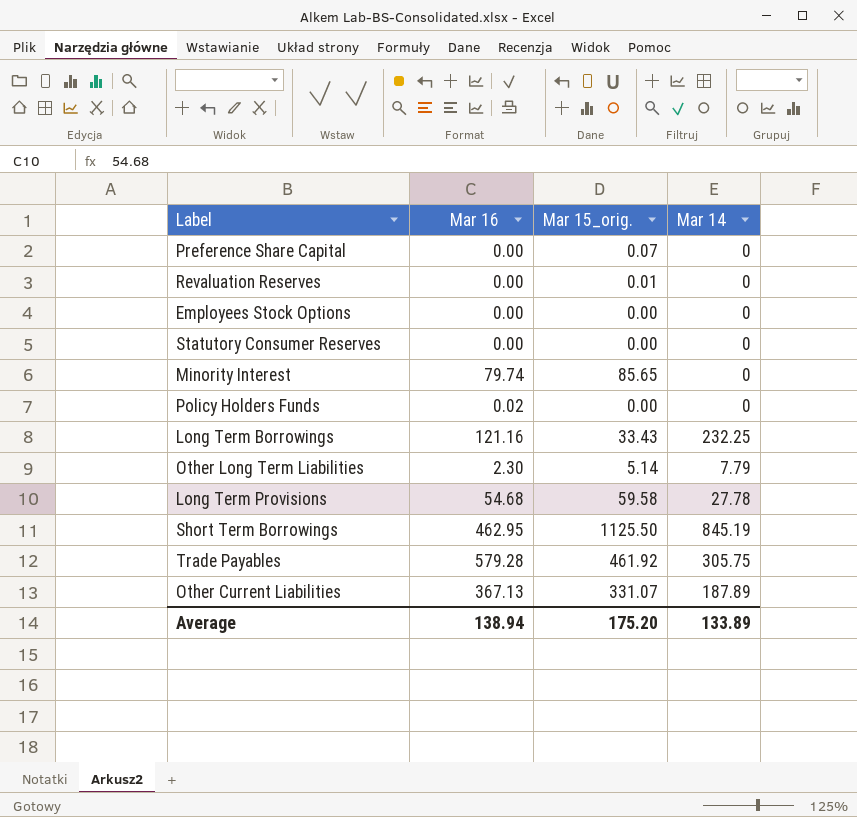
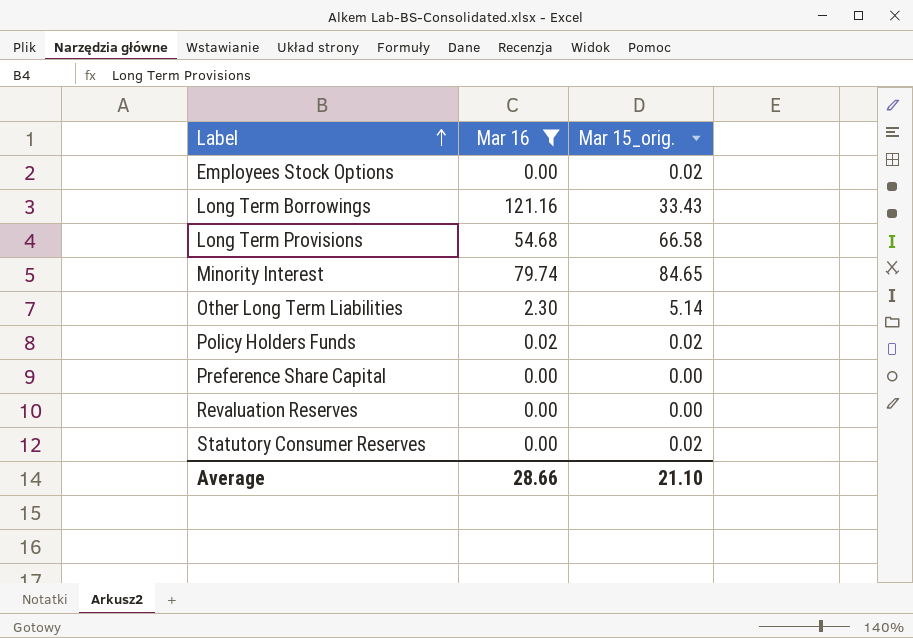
filter: none -> Mar 16 <= 121.16
row order: none -> Label ascending
column Mar 14 | position: 4 -> none
Employees Stock Options | Mar 15_orig.: 0.00 -> 0.02
Long Term Provisions | Mar 15_orig.: 59.58 -> 66.58
Minority Interest | Mar 15_orig.: 85.65 -> 84.65
Policy Holders Funds | Mar 15_orig.: 0.00 -> 0.02
Preference Share Capital | Mar 15_orig.: 0.07 -> 0.00
Revaluation Reserves | Mar 15_orig.: 0.01 -> 0.00
Statutory Consumer Reserves | Mar 15_orig.: 0.00 -> 0.02
Average | Mar 16: 138.94 -> 28.66
Average | Mar 15_orig.: 175.20 -> 21.10

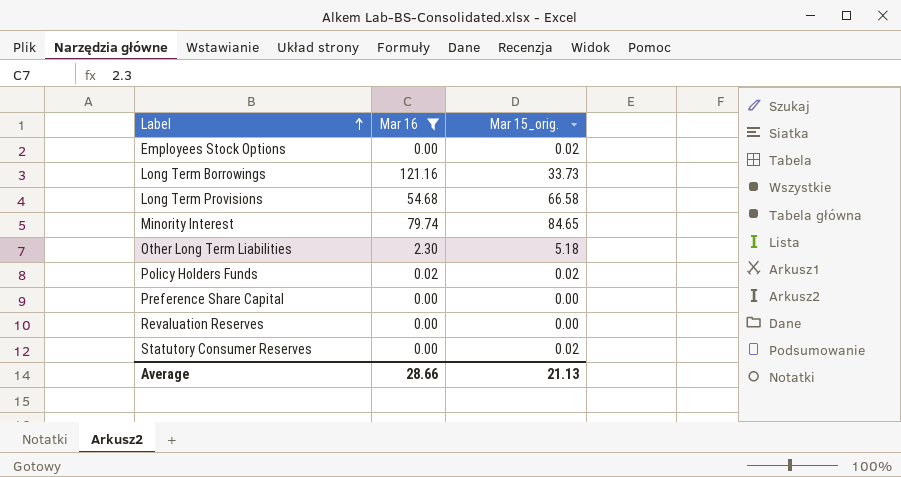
Long Term Borrowings | Mar 15_orig.: 33.43 -> 33.73
Other Long Term Liabilities | Mar 15_orig.: 5.14 -> 5.18
Average | Mar 15_orig.: 21.10 -> 21.13

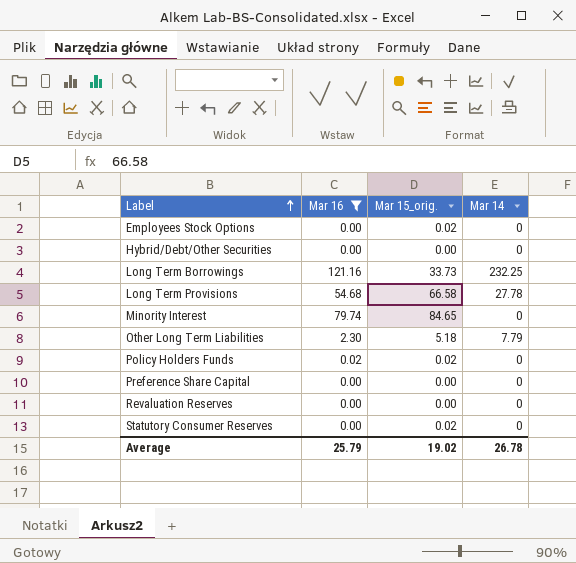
column Mar 14 | position: none -> 4
row Hybrid/Debt/Other Securities: none -> 0.00 | 0.00 | 0
Average | Mar 16: 28.66 -> 25.79
Average | Mar 15_orig.: 21.13 -> 19.02

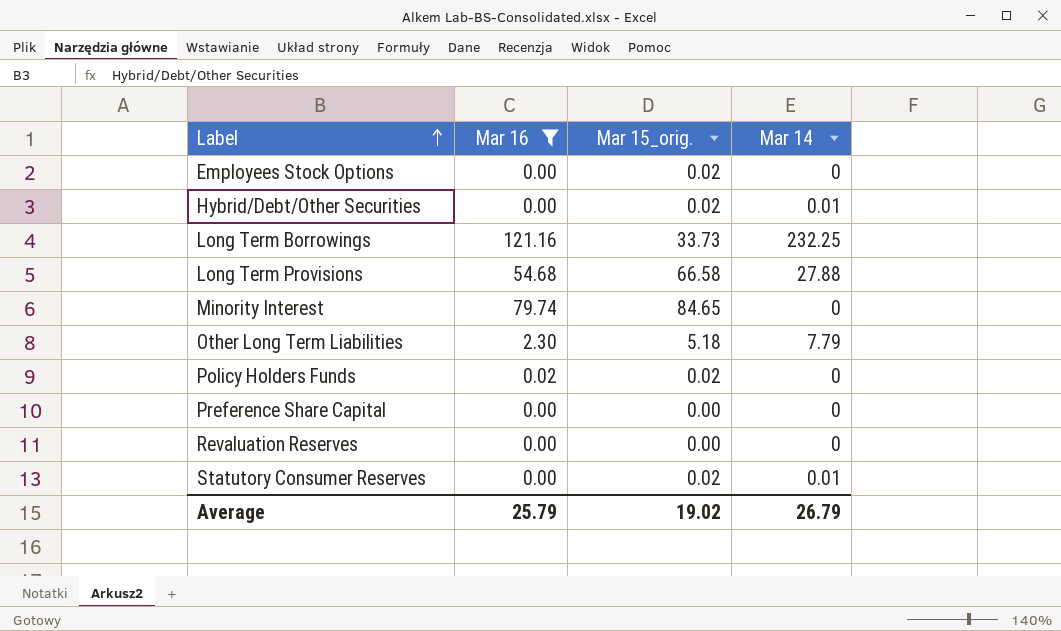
Hybrid/Debt/Other Securities | Mar 15_orig.: 0.00 -> 0.02
Hybrid/Debt/Other Securities | Mar 14: 0 -> 0.01
Long Term Provisions | Mar 14: 27.78 -> 27.88
Statutory Consumer Reserves | Mar 14: 0 -> 0.01
Average | Mar 14: 26.78 -> 26.79

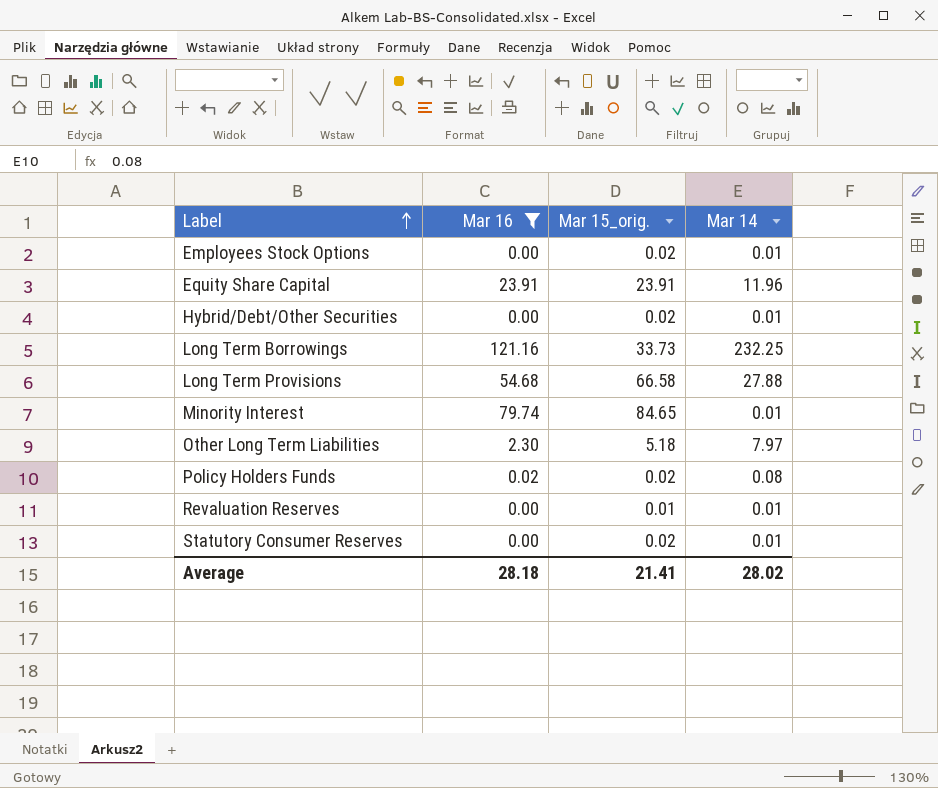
row Preference Share Capital: 0.00 | 0.00 | 0 -> none
Employees Stock Options | Mar 14: 0 -> 0.01
row Equity Share Capital: none -> 23.91 | 23.91 | 11.96
Minority Interest | Mar 14: 0 -> 0.01
Other Long Term Liabilities | Mar 14: 7.79 -> 7.97
Policy Holders Funds | Mar 14: 0 -> 0.08
Revaluation Reserves | Mar 15_orig.: 0.00 -> 0.01
Revaluation Reserves | Mar 14: 0 -> 0.01
Average | Mar 16: 25.79 -> 28.18
Average | Mar 15_orig.: 19.02 -> 21.41
Average | Mar 14: 26.79 -> 28.02

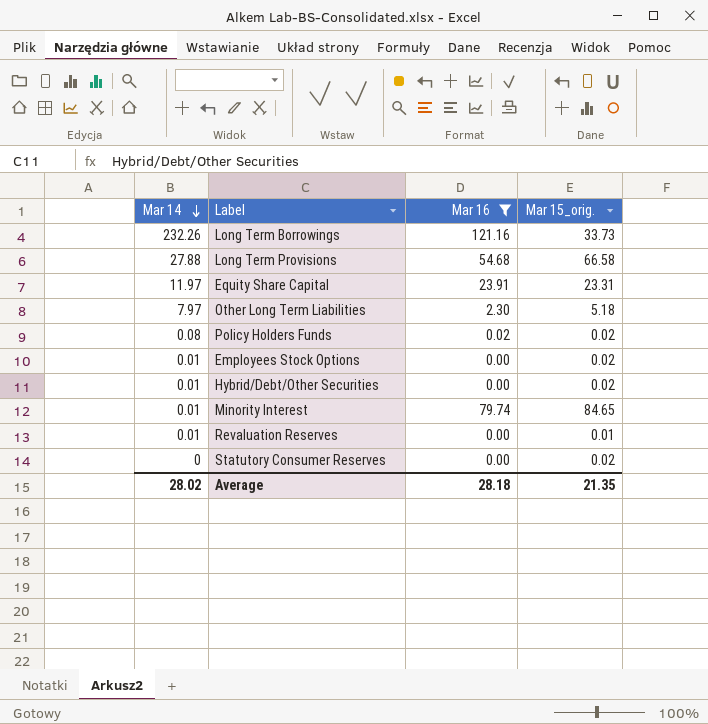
row order: Label ascending -> Mar 14 descending
column Mar 14 | position: 4 -> 1
Long Term Borrowings | Mar 14: 232.25 -> 232.26
Equity Share Capital | Mar 14: 11.96 -> 11.97
Equity Share Capital | Mar 15_orig.: 23.91 -> 23.31
Statutory Consumer Reserves | Mar 14: 0.01 -> 0
Average | Mar 15_orig.: 21.41 -> 21.35

